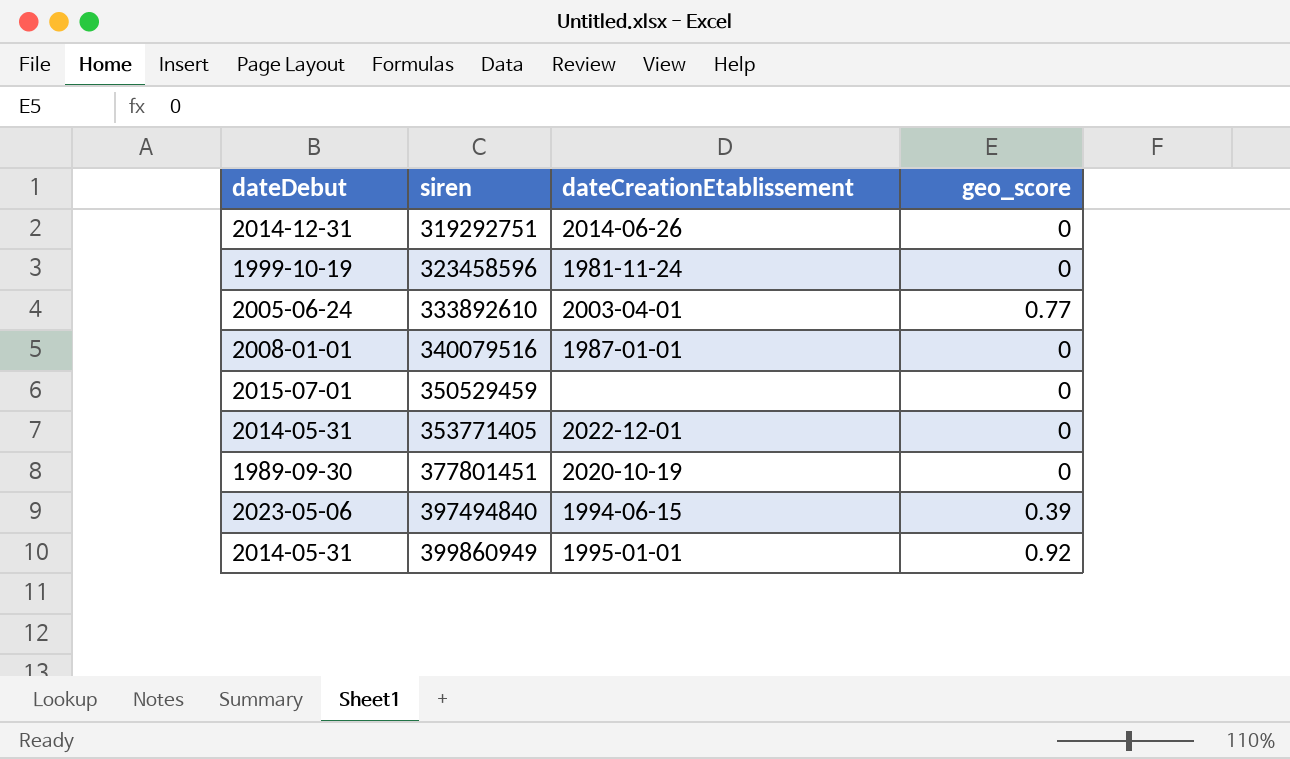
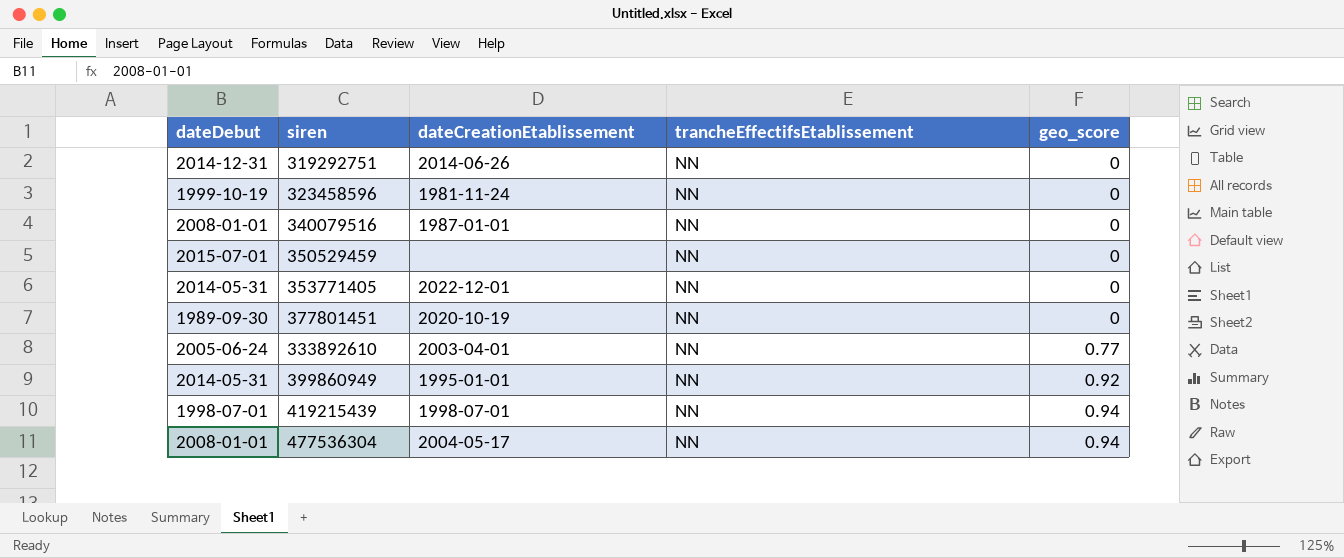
row order: siren ascending -> geo_score ascending
column trancheEffectifsEtablissement | position: none -> 4
row 397494840: 2023-05-06 | 1994-06-15 | 0.39 -> none
row 419215439: none -> 1998-07-01 | 1998-07-01 | NN | 0.94
row 477536304: none -> 2008-01-01 | 2004-05-17 | NN | 0.94

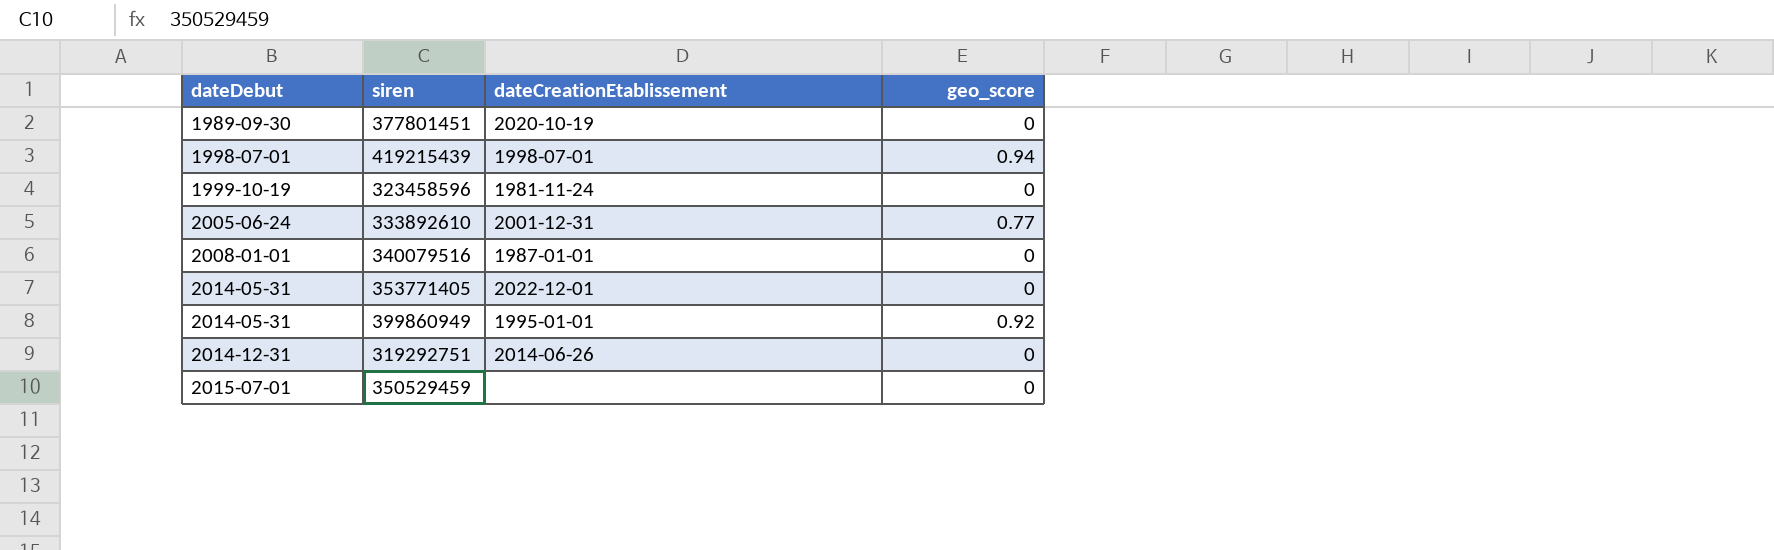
row order: geo_score ascending -> dateDebut ascending
column trancheEffectifsEtablissement | position: 4 -> none
row 477536304: 2008-01-01 | 2004-05-17 | NN | 0.94 -> none
333892610 | dateCreationEtablissement: 2003-04-01 -> 2001-12-31

